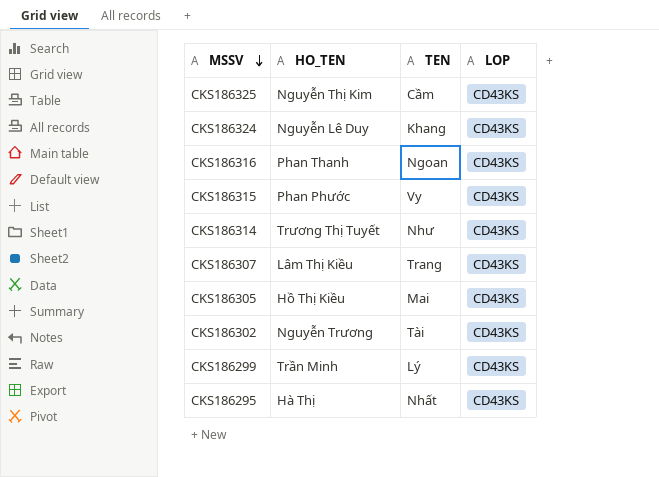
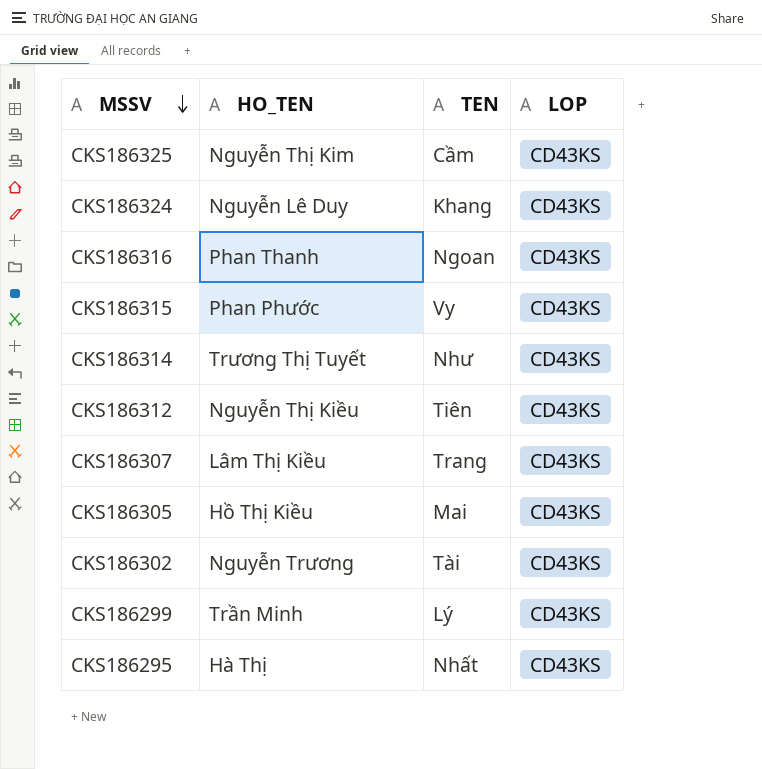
row CKS186312: none -> Nguyễn Thị Kiều | Tiên | CD43KS

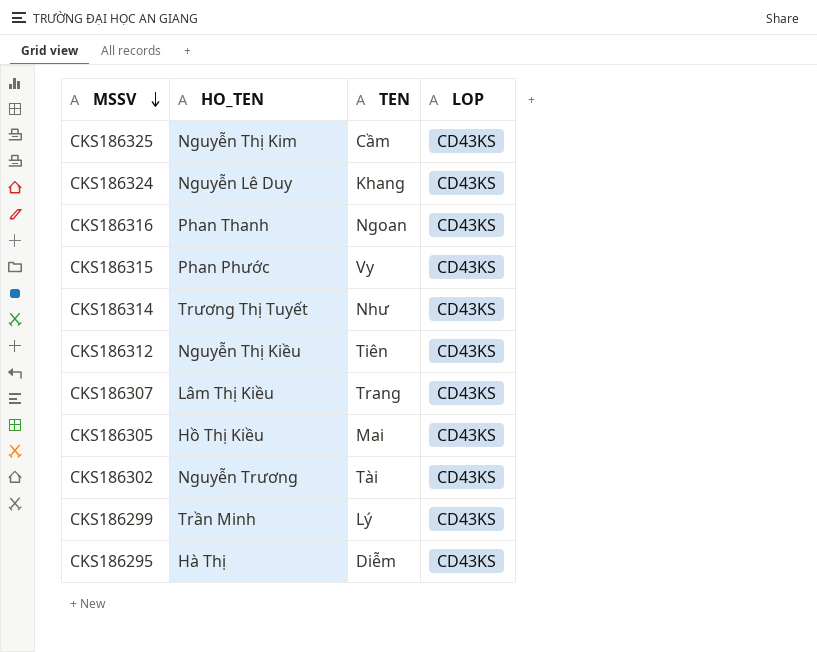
CKS186295 | TEN: Nhất -> Diễm

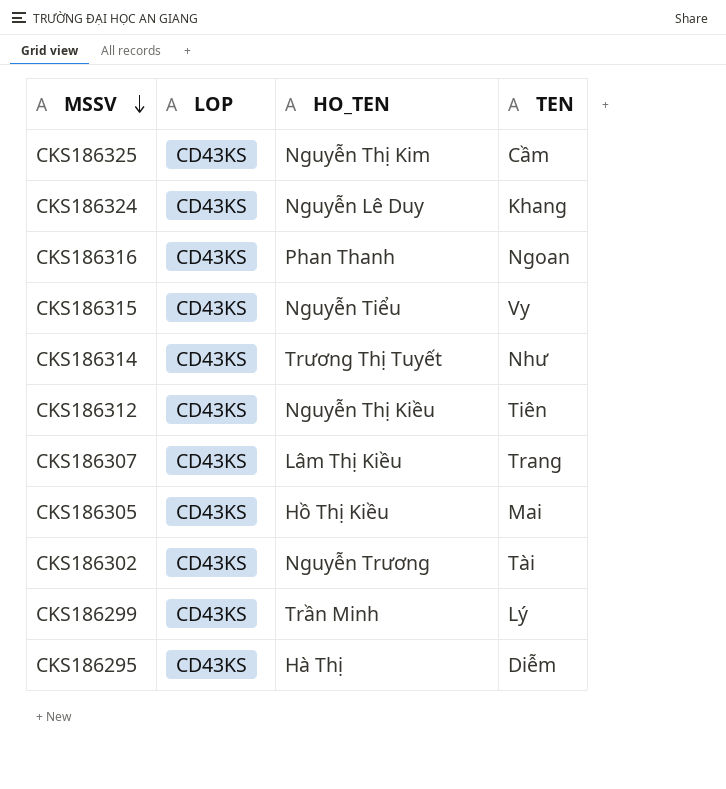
column LOP | position: 4 -> 2
CKS186315 | HO_TEN: Phan Phước -> Nguyễn Tiểu

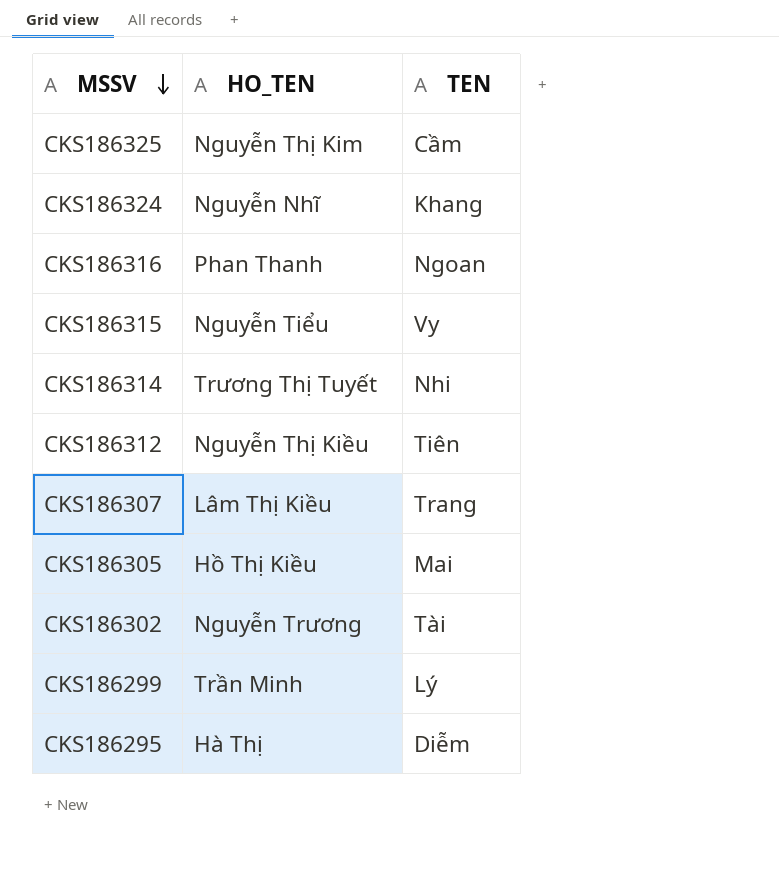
column LOP | position: 2 -> none
CKS186324 | HO_TEN: Nguyễn Lê Duy -> Nguyễn Nhĩ
CKS186314 | TEN: Như -> Nhi

